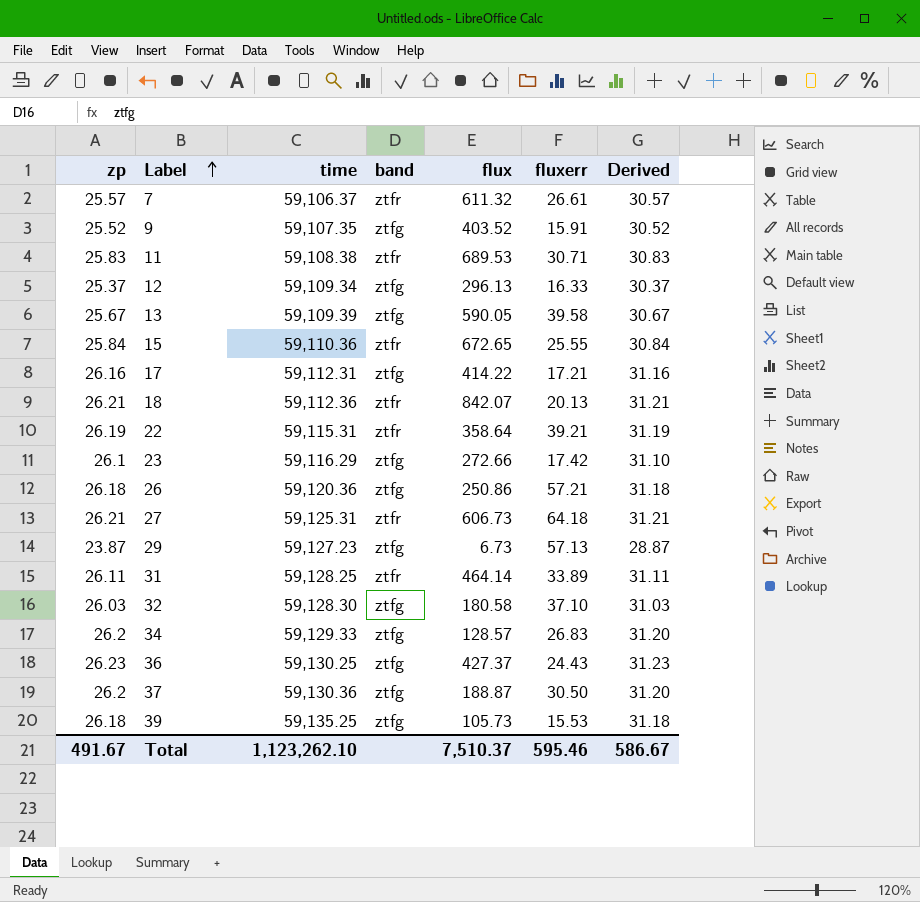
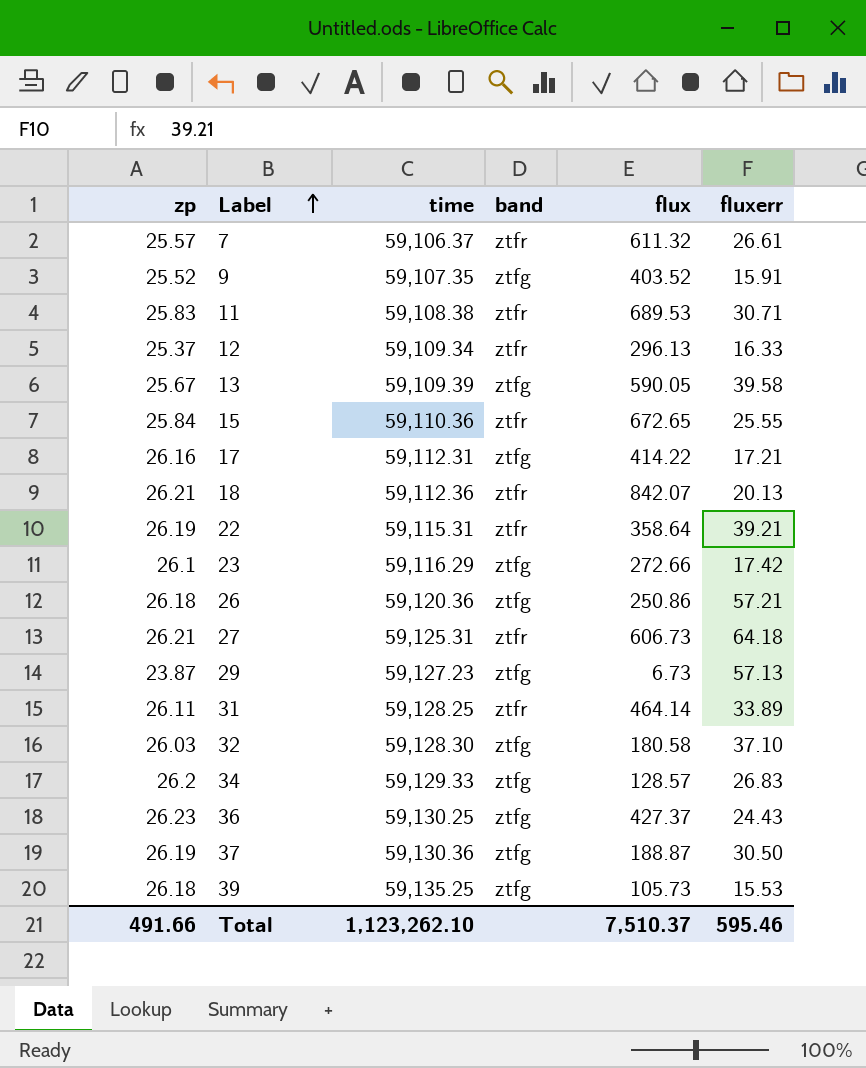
column Derived | formula: [zp] + 5 -> none
12 | band: ztfg -> ztfr
37 | zp: 26.2 -> 26.19
Total | zp: 491.67 -> 491.66

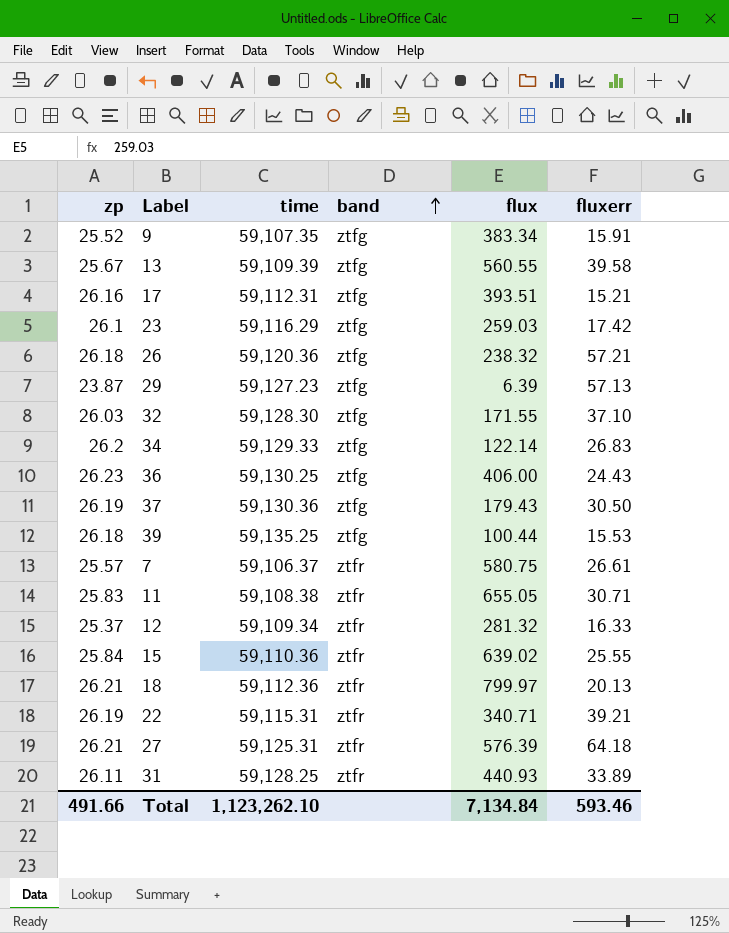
row order: Label ascending -> band ascending
9 | flux: 403.52 -> 383.34
13 | flux: 590.05 -> 560.55
17 | flux: 414.22 -> 393.51
17 | fluxerr: 17.21 -> 15.21
23 | flux: 272.66 -> 259.03
26 | flux: 250.86 -> 238.32
29 | flux: 6.73 -> 6.39
32 | flux: 180.58 -> 171.55
34 | flux: 128.57 -> 122.14
36 | flux: 427.37 -> 406.00
37 | flux: 188.87 -> 179.43
39 | flux: 105.73 -> 100.44
7 | flux: 611.32 -> 580.75
11 | flux: 689.53 -> 655.05
12 | flux: 296.13 -> 281.32
15 | flux: 672.65 -> 639.02
18 | flux: 842.07 -> 799.97
22 | flux: 358.64 -> 340.71
27 | flux: 606.73 -> 576.39
31 | flux: 464.14 -> 440.93
Total | flux: 7,510.37 -> 7,134.84
Total | fluxerr: 595.46 -> 593.46

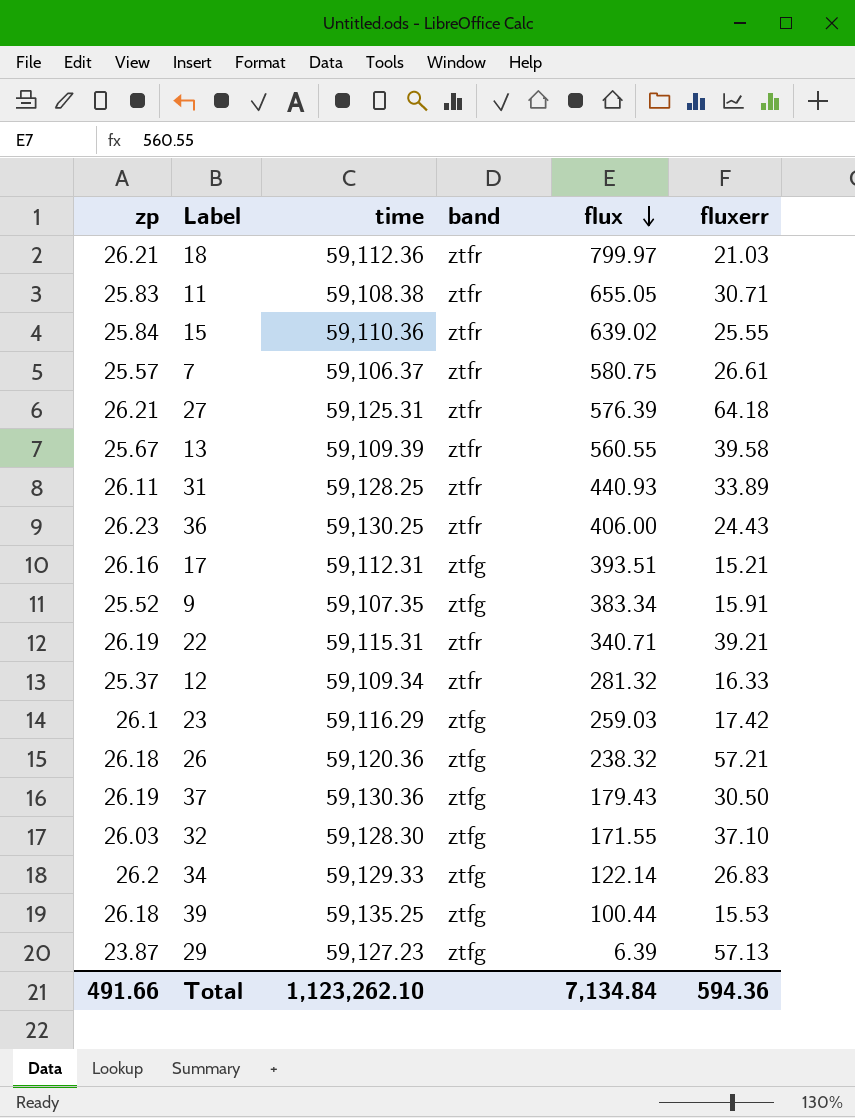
row order: band ascending -> flux descending
18 | fluxerr: 20.13 -> 21.03
13 | band: ztfg -> ztfr
36 | band: ztfg -> ztfr
Total | fluxerr: 593.46 -> 594.36

